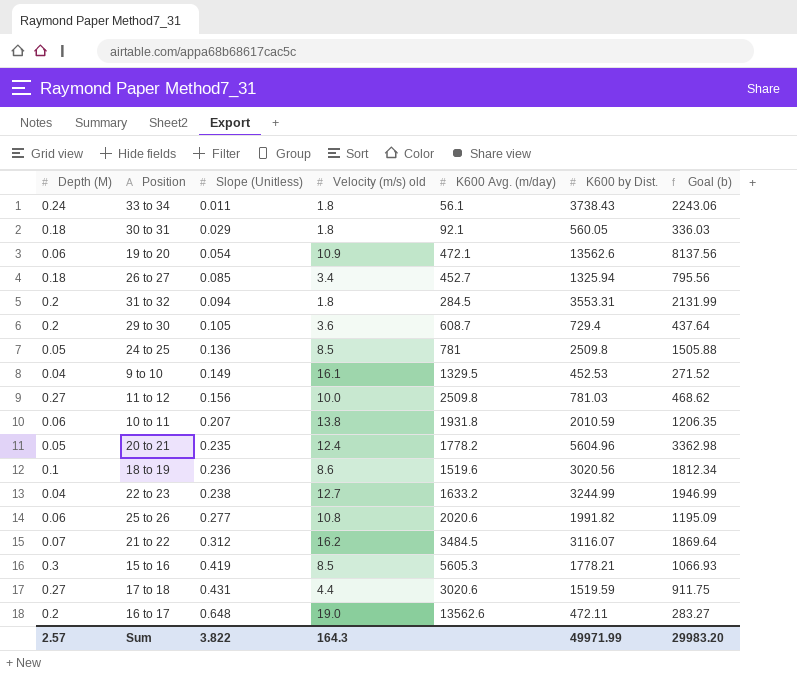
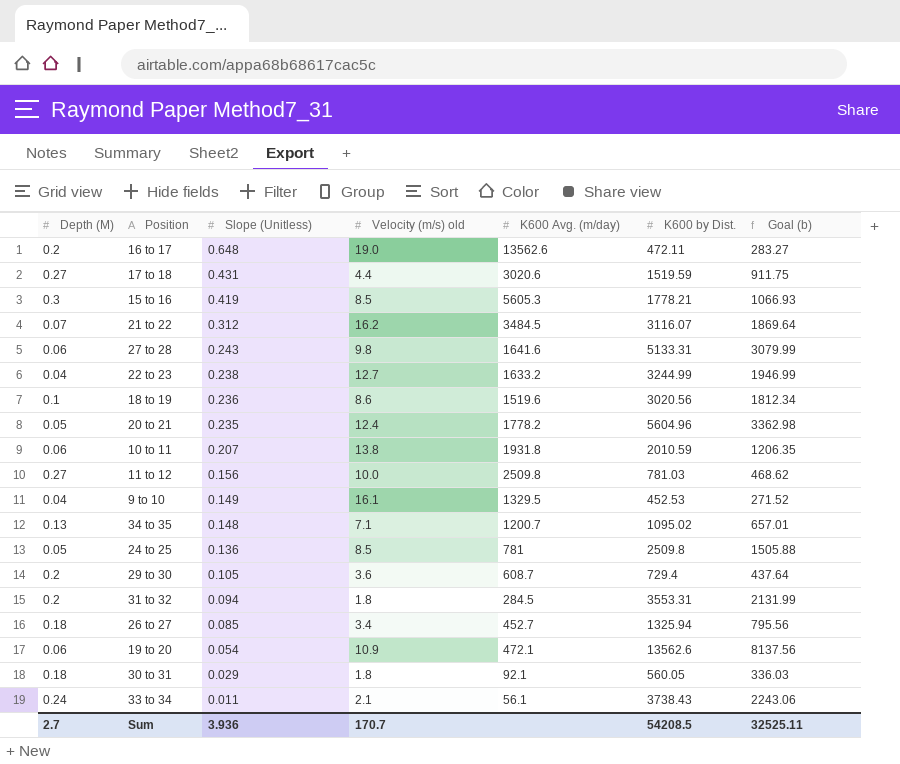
row order: Slope (Unitless) ascending -> Slope (Unitless) descending
row 25 to 26: 0.06 | 0.277 | 10.8 | 2020.6 | 1991.82 | 1195.09 -> none
row 27 to 28: none -> 0.06 | 0.243 | 9.8 | 1641.6 | 5133.31 | 3079.99
row 34 to 35: none -> 0.13 | 0.148 | 7.1 | 1200.7 | 1095.02 | 657.01
33 to 34 | Velocity (m/s) old: 1.8 -> 2.1
Sum | Depth (M): 2.57 -> 2.7
Sum | Slope (Unitless): 3.822 -> 3.936
Sum | Velocity (m/s) old: 164.3 -> 170.7
Sum | K600 by Dist.: 49971.99 -> 54208.5
Sum | Goal (b): 29983.20 -> 32525.11

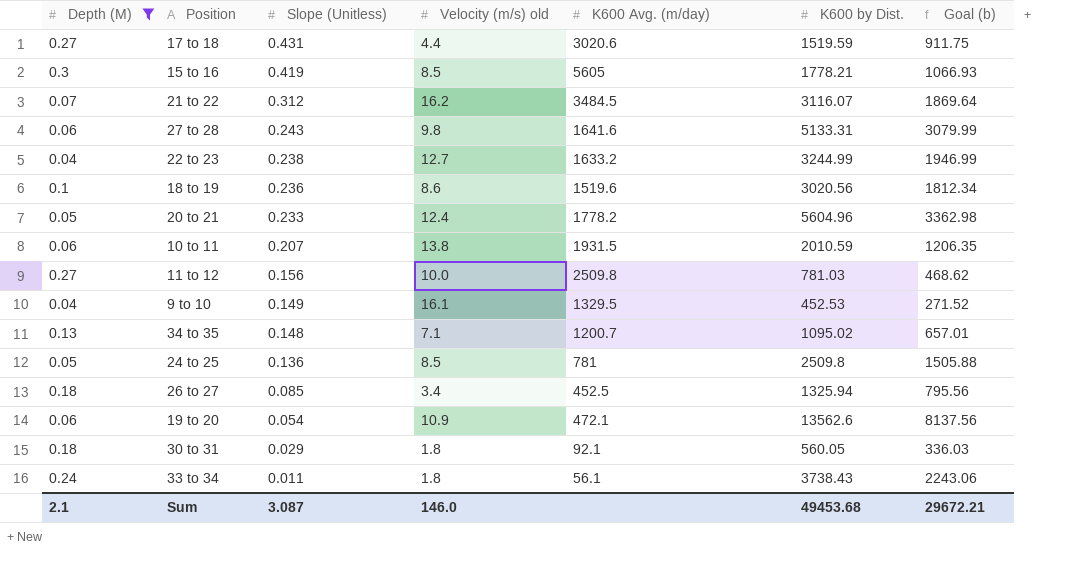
filter: none -> Depth (M) != 0.2
15 to 16 | K600 Avg. (m/day): 5605.3 -> 5605
20 to 21 | Slope (Unitless): 0.235 -> 0.233
10 to 11 | K600 Avg. (m/day): 1931.8 -> 1931.5
26 to 27 | K600 Avg. (m/day): 452.7 -> 452.5
33 to 34 | Velocity (m/s) old: 2.1 -> 1.8
Sum | Depth (M): 2.7 -> 2.1
Sum | Slope (Unitless): 3.936 -> 3.087
Sum | Velocity (m/s) old: 170.7 -> 146.0
Sum | K600 by Dist.: 54208.5 -> 49453.68
Sum | Goal (b): 32525.11 -> 29672.21

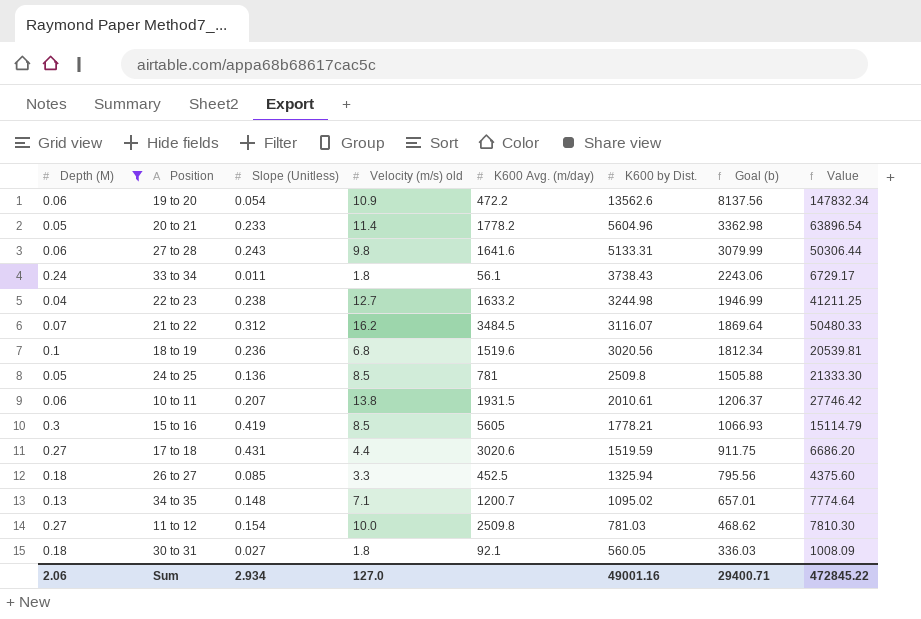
row order: Slope (Unitless) descending -> K600 by Dist. descending
column Value | formula: none -> [Velocity (m/s) old] * [K600 by Dist.]
row 9 to 10: 0.04 | 0.149 | 16.1 | 1329.5 | 452.53 | 271.52 -> none
19 to 20 | K600 Avg. (m/day): 472.1 -> 472.2
20 to 21 | Velocity (m/s) old: 12.4 -> 11.4
22 to 23 | K600 by Dist.: 3244.99 -> 3244.98
18 to 19 | Velocity (m/s) old: 8.6 -> 6.8
10 to 11 | K600 by Dist.: 2010.59 -> 2010.61
10 to 11 | Goal (b): 1206.35 -> 1206.37
26 to 27 | Velocity (m/s) old: 3.4 -> 3.3
11 to 12 | Slope (Unitless): 0.156 -> 0.154
30 to 31 | Slope (Unitless): 0.029 -> 0.027
Sum | Depth (M): 2.1 -> 2.06
Sum | Slope (Unitless): 3.087 -> 2.934
Sum | Velocity (m/s) old: 146.0 -> 127.0
Sum | K600 by Dist.: 49453.68 -> 49001.16
Sum | Goal (b): 29672.21 -> 29400.71

